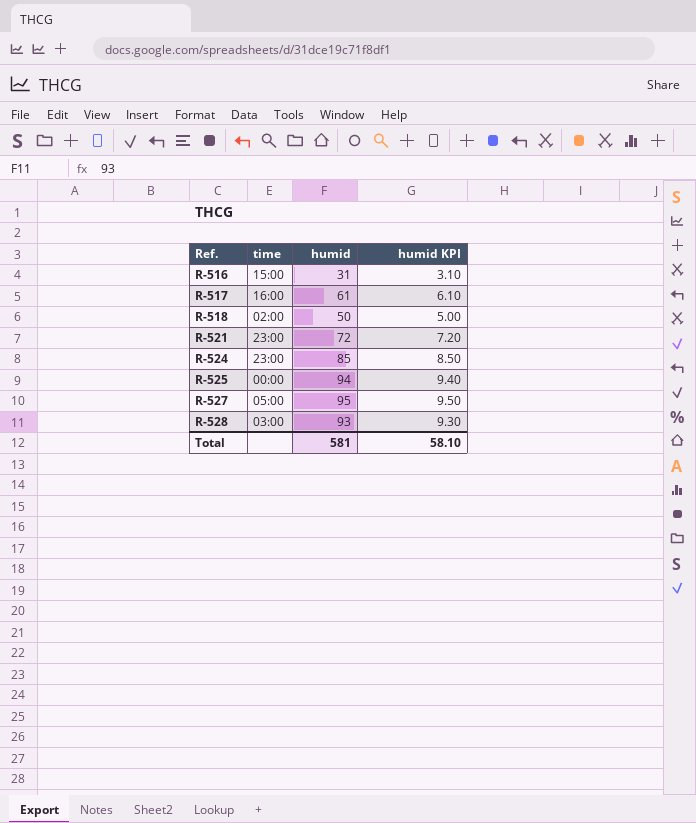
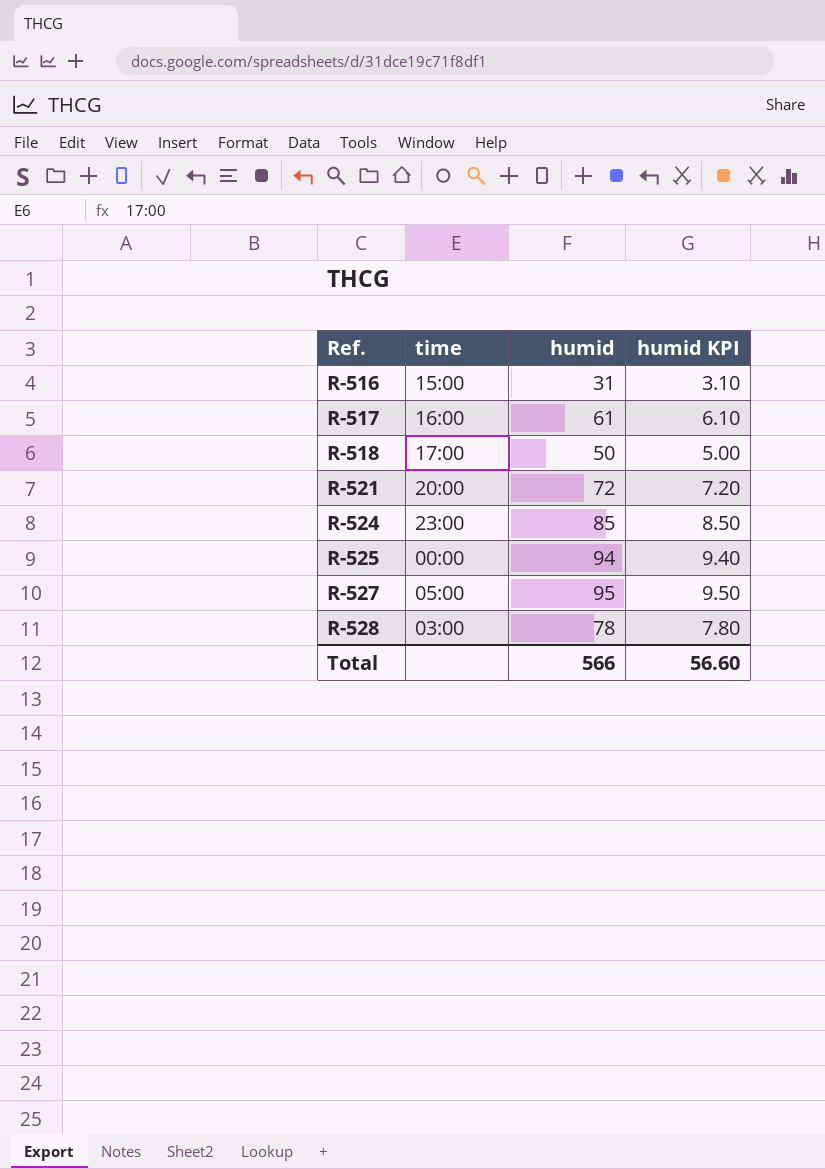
R-518 | time: 02:00 -> 17:00
R-521 | time: 23:00 -> 20:00
R-528 | humid: 93 -> 78
R-528 | humid KPI: 9.30 -> 7.80
Total | humid: 581 -> 566
Total | humid KPI: 58.10 -> 56.60

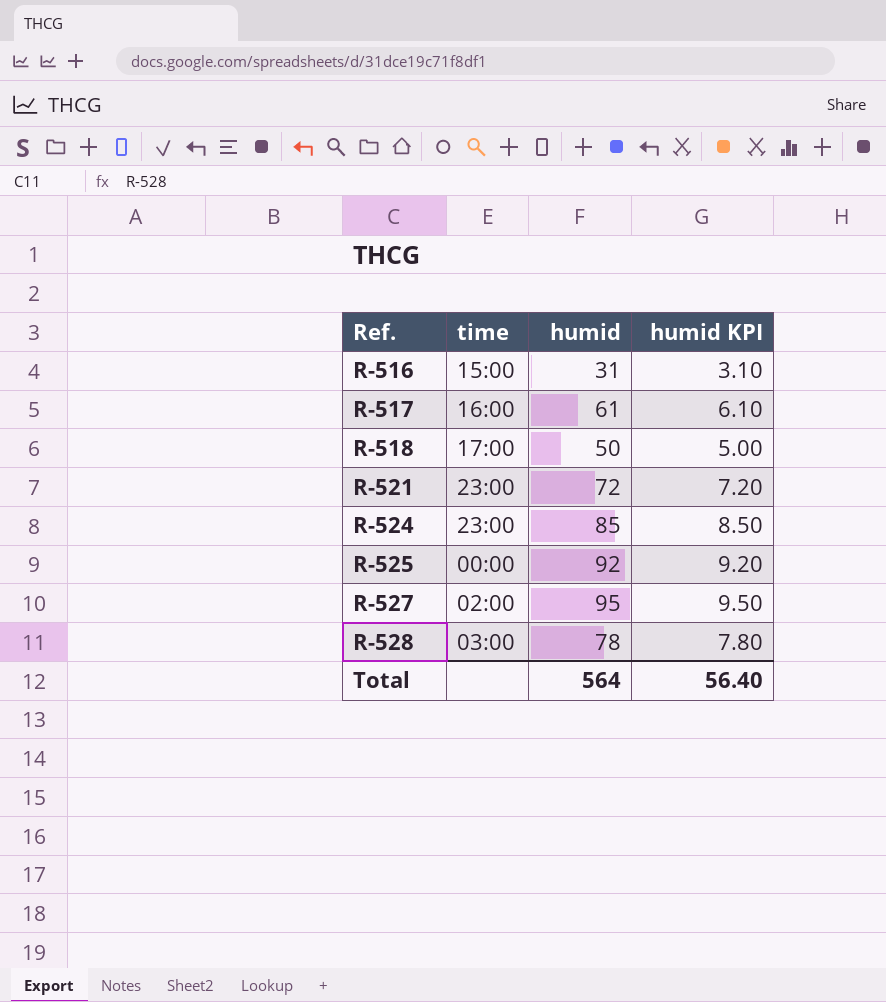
R-521 | time: 20:00 -> 23:00
R-525 | humid: 94 -> 92
R-525 | humid KPI: 9.40 -> 9.20
R-527 | time: 05:00 -> 02:00
Total | humid: 566 -> 564
Total | humid KPI: 56.60 -> 56.40

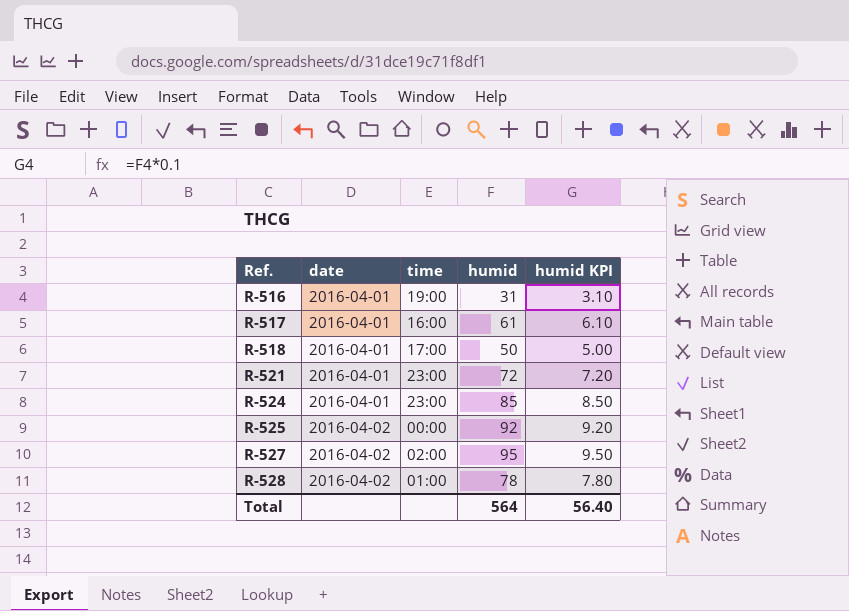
column date | position: none -> 2
R-516 | time: 15:00 -> 19:00
R-528 | time: 03:00 -> 01:00

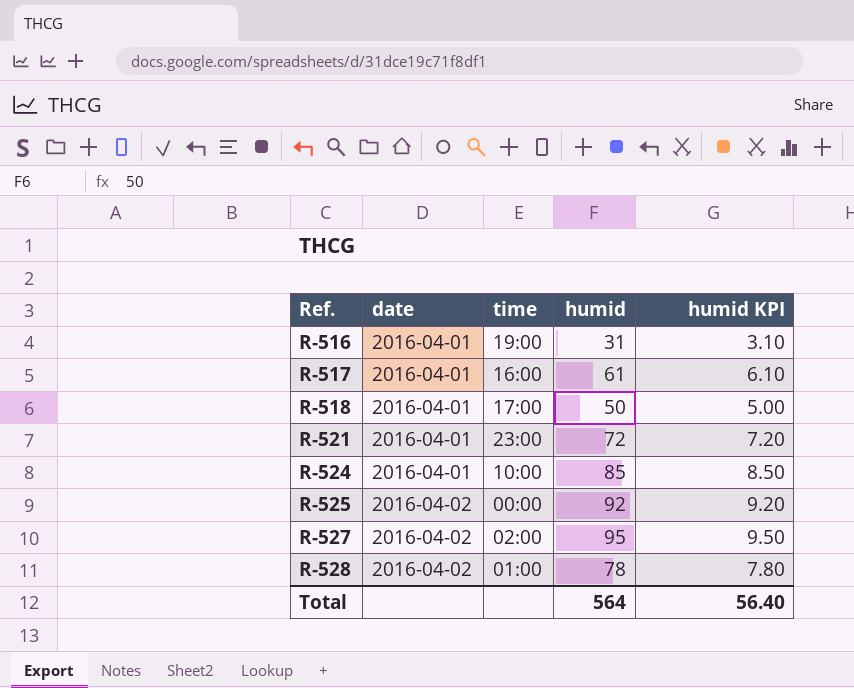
R-524 | time: 23:00 -> 10:00

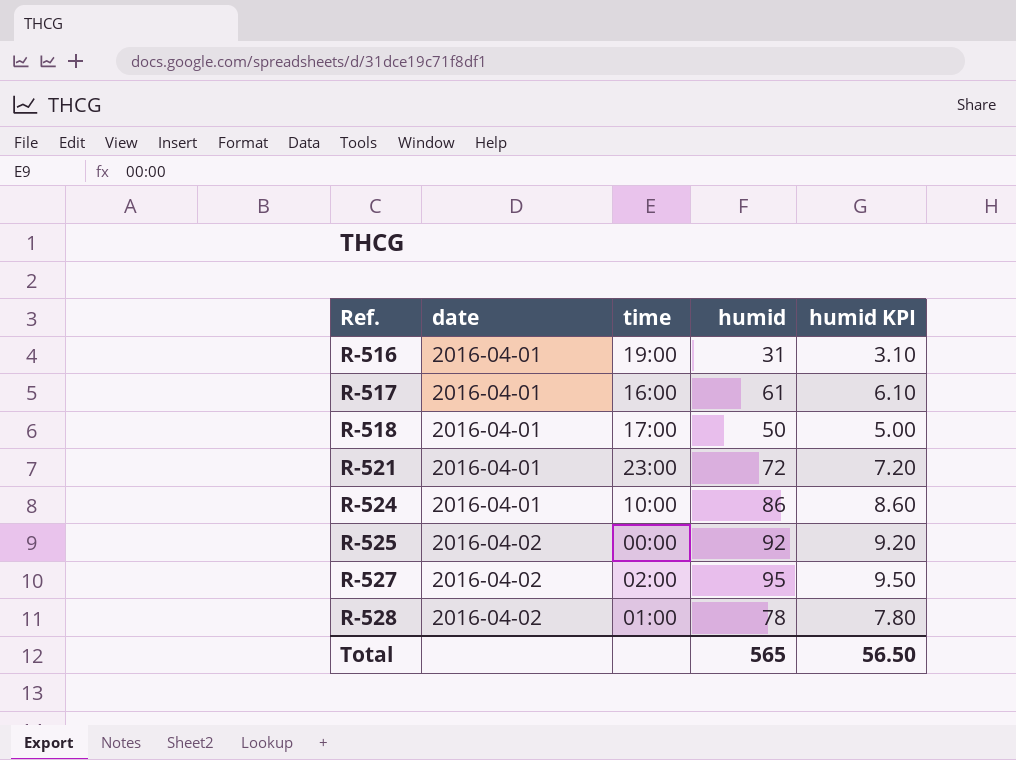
R-524 | humid: 85 -> 86
R-524 | humid KPI: 8.50 -> 8.60
Total | humid: 564 -> 565
Total | humid KPI: 56.40 -> 56.50

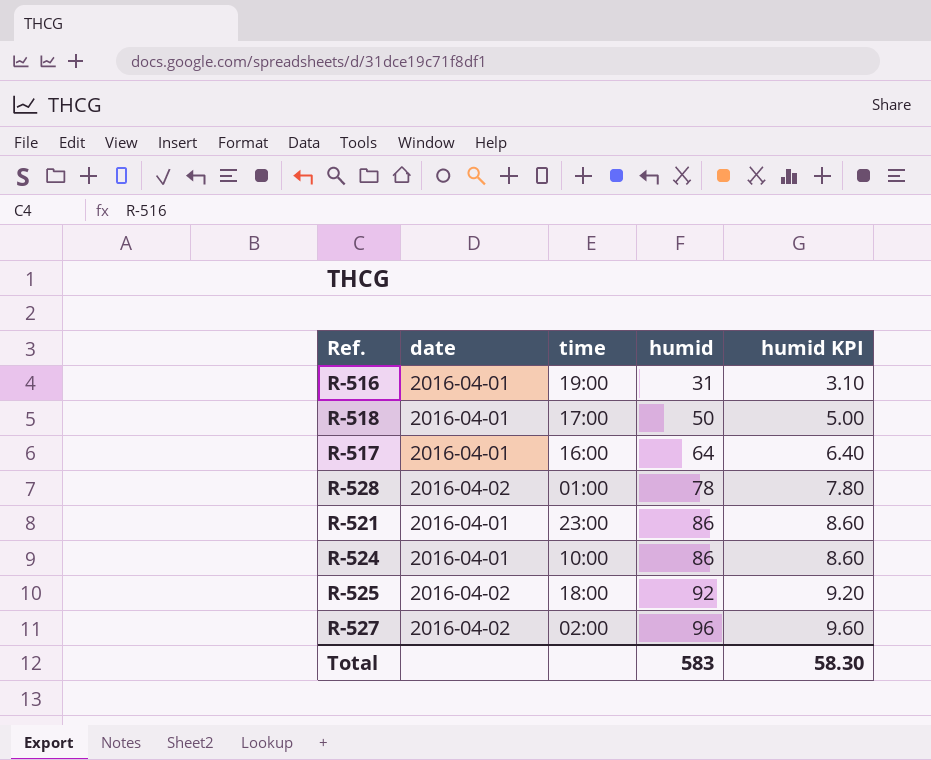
row order: Ref. ascending -> humid ascending
R-517 | humid: 61 -> 64
R-517 | humid KPI: 6.10 -> 6.40
R-521 | humid: 72 -> 86
R-521 | humid KPI: 7.20 -> 8.60
R-525 | time: 00:00 -> 18:00
R-527 | humid: 95 -> 96
R-527 | humid KPI: 9.50 -> 9.60
Total | humid: 565 -> 583
Total | humid KPI: 56.50 -> 58.30

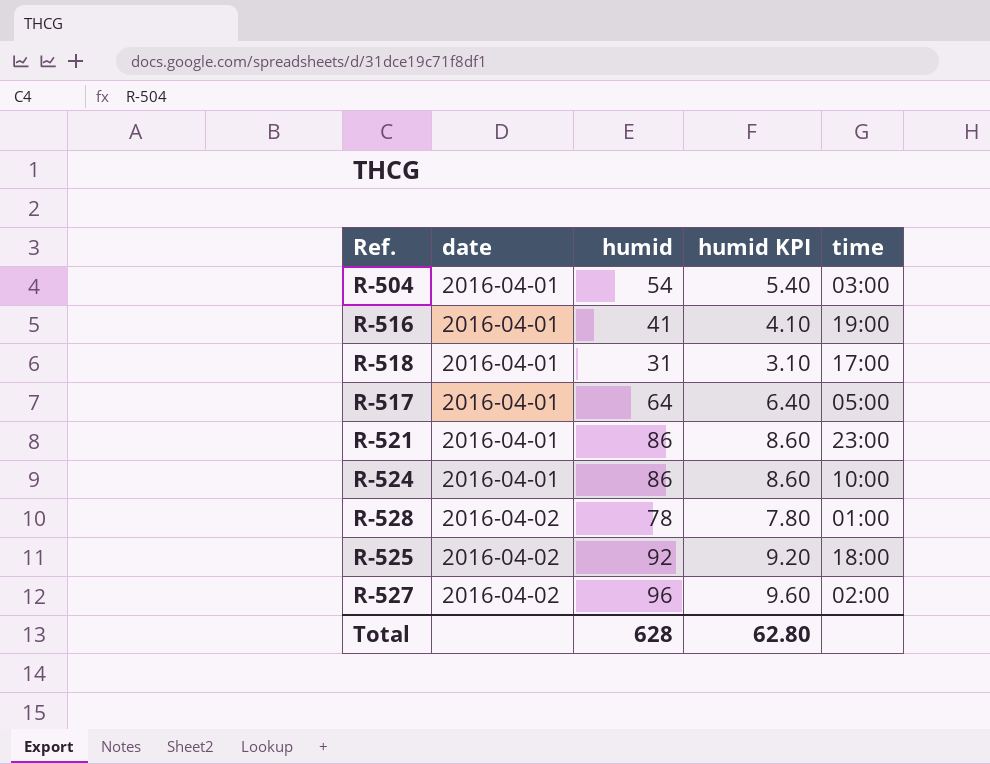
row order: humid ascending -> date ascending
column time | position: 3 -> 5
row R-504: none -> 2016-04-01 | 54 | 5.40 | 03:00
R-516 | humid: 31 -> 41
R-516 | humid KPI: 3.10 -> 4.10
R-518 | humid: 50 -> 31
R-518 | humid KPI: 5.00 -> 3.10
R-517 | time: 16:00 -> 05:00
Total | humid: 583 -> 628
Total | humid KPI: 58.30 -> 62.80

